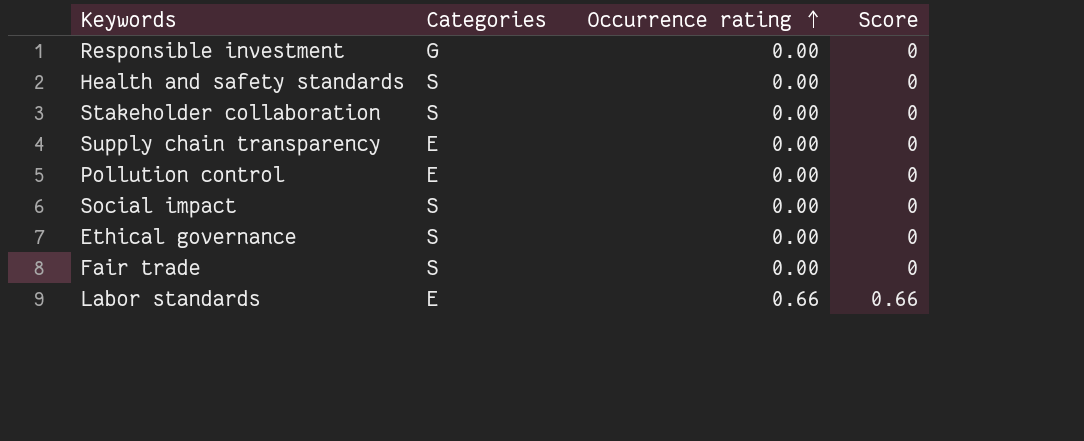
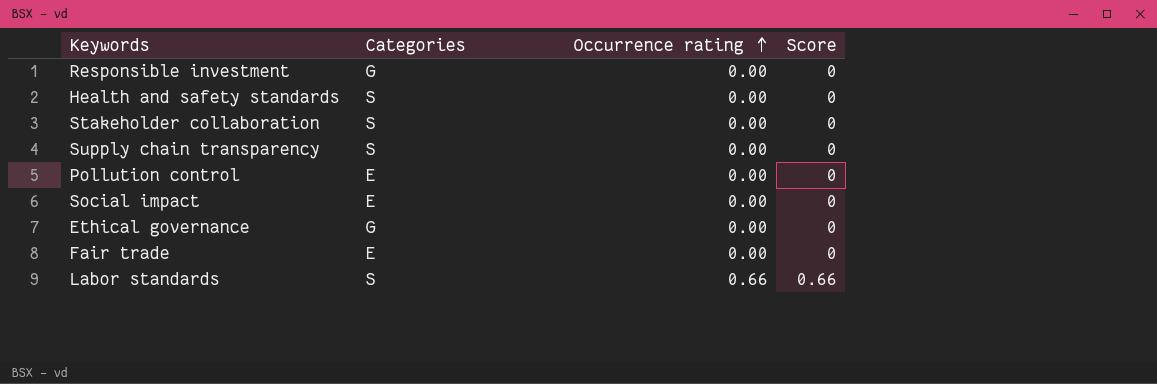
Supply chain transparency | Categories: E -> S
Social impact | Categories: S -> E
Ethical governance | Categories: S -> G
Fair trade | Categories: S -> E
Labor standards | Categories: E -> S

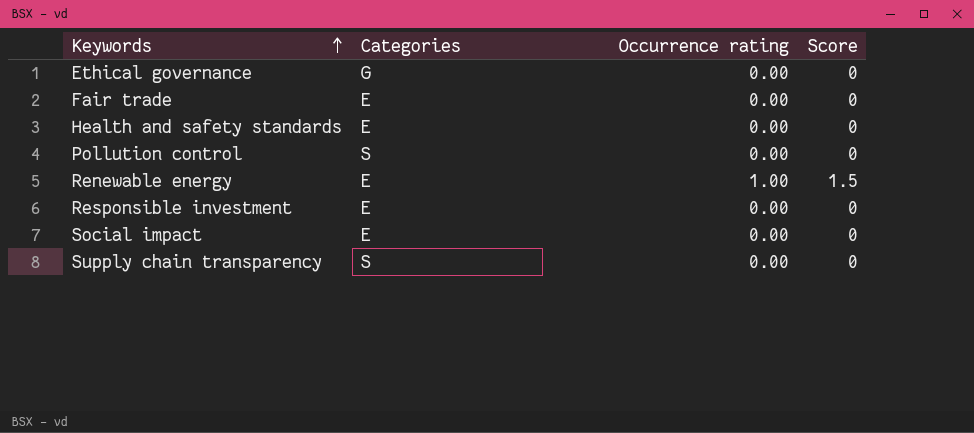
row order: Occurrence rating ascending -> Keywords ascending
row Stakeholder collaboration: S | 0.00 | 0 -> none
row Labor standards: S | 0.66 | 0.66 -> none
Health and safety standards | Categories: S -> E
Pollution control | Categories: E -> S
row Renewable energy: none -> E | 1.00 | 1.5
Responsible investment | Categories: G -> E

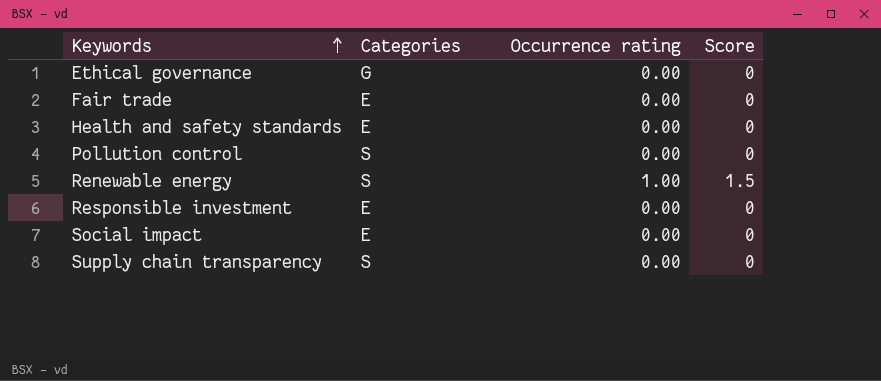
Renewable energy | Categories: E -> S

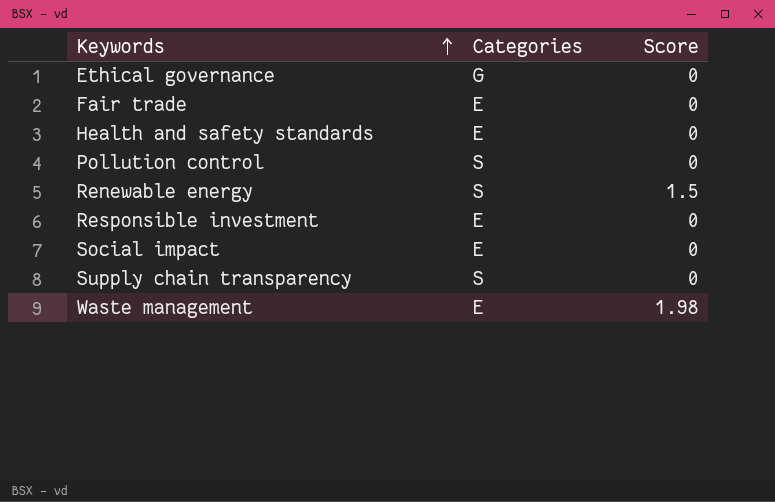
column Occurrence rating | position: 3 -> none
row Waste management: none -> E | 1.98

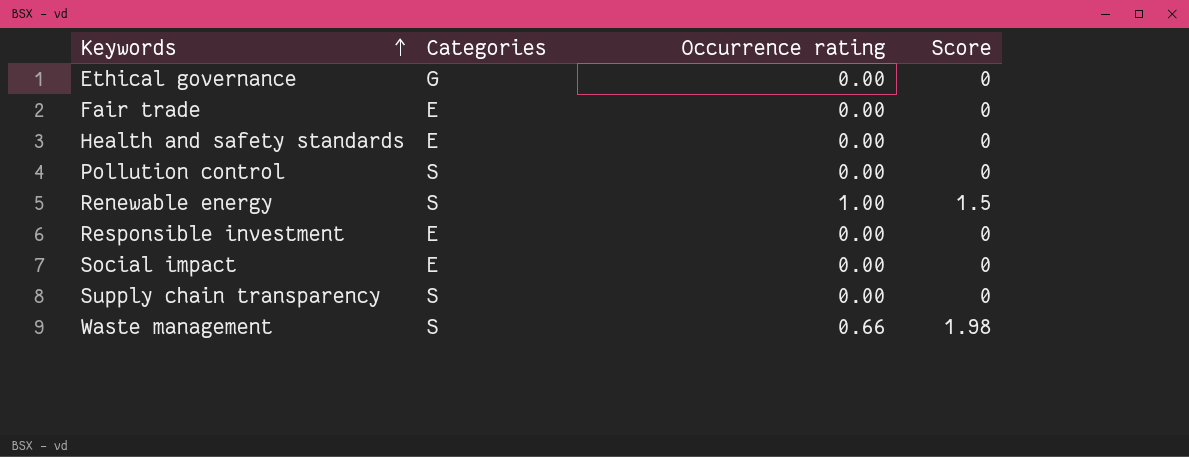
column Occurrence rating | position: none -> 3
Waste management | Categories: E -> S

